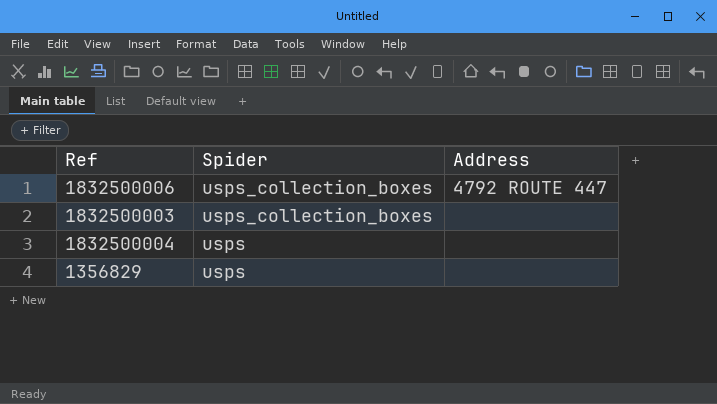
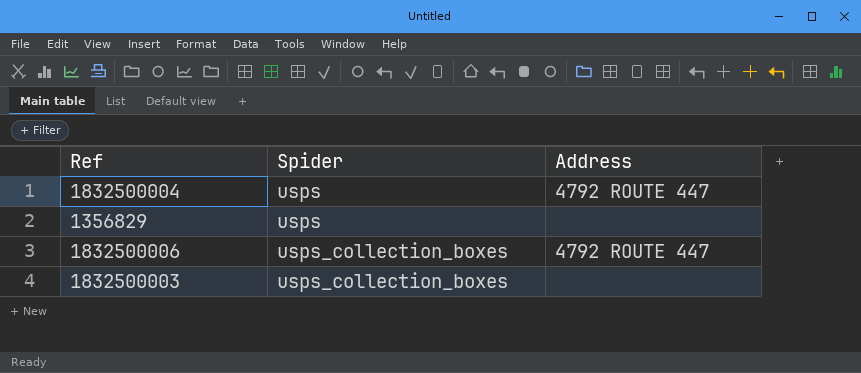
row order: Spider descending -> Spider ascending
1832500004 | Address: none -> 4792 ROUTE 447

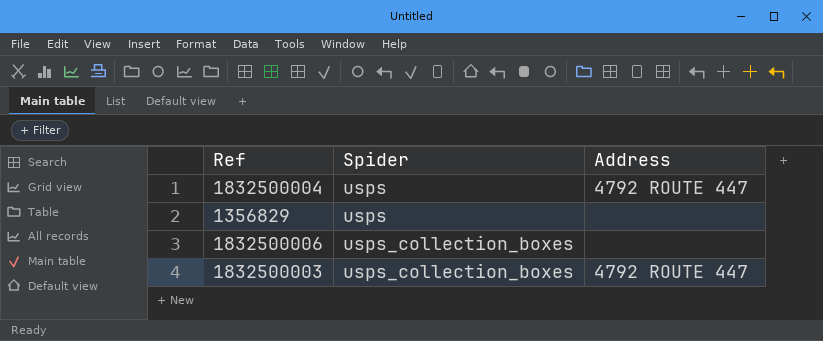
1832500006 | Address: 4792 ROUTE 447 -> none
1832500003 | Address: none -> 4792 ROUTE 447

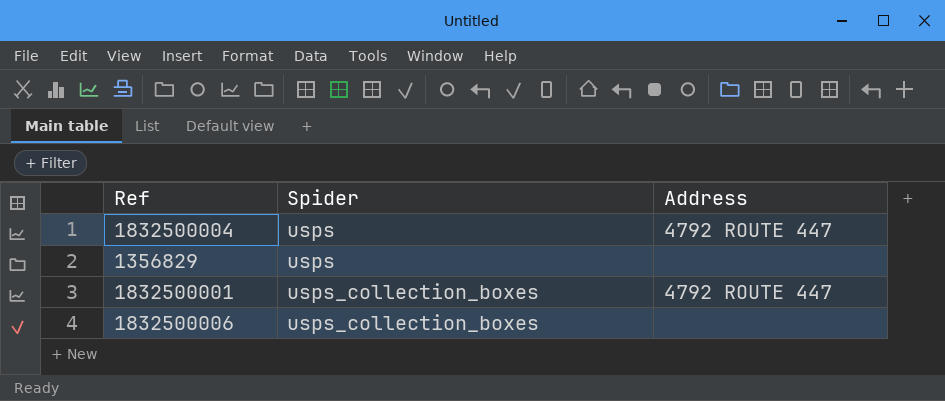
row 1832500003: usps_collection_boxes | 4792 ROUTE 447 -> none
row 1832500001: none -> usps_collection_boxes | 4792 ROUTE 447

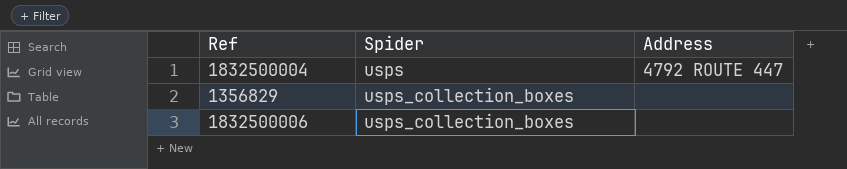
row 1832500001: usps_collection_boxes | 4792 ROUTE 447 -> none
1356829 | Spider: usps -> usps_collection_boxes

